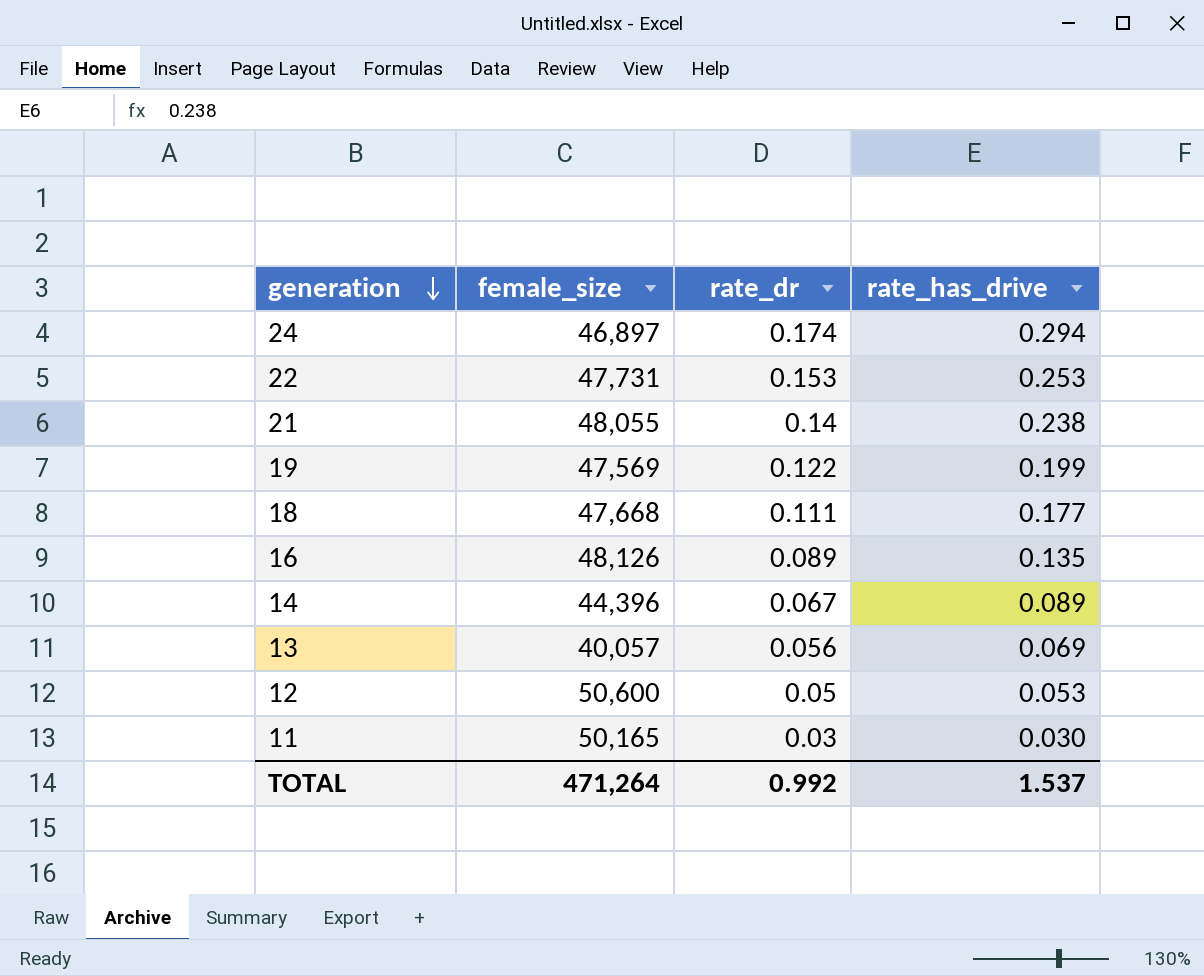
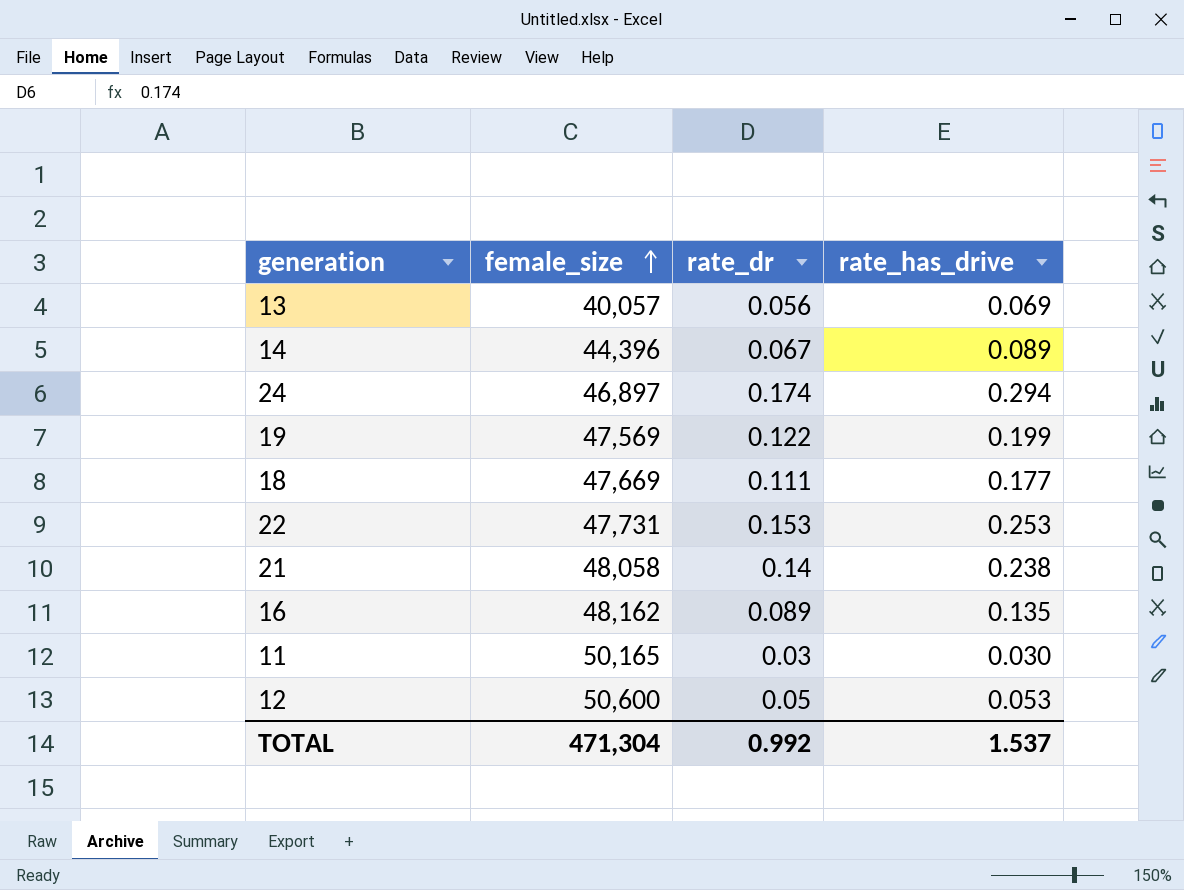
row order: generation descending -> female_size ascending
18 | female_size: 47,668 -> 47,669
21 | female_size: 48,055 -> 48,058
16 | female_size: 48,126 -> 48,162
TOTAL | female_size: 471,264 -> 471,304

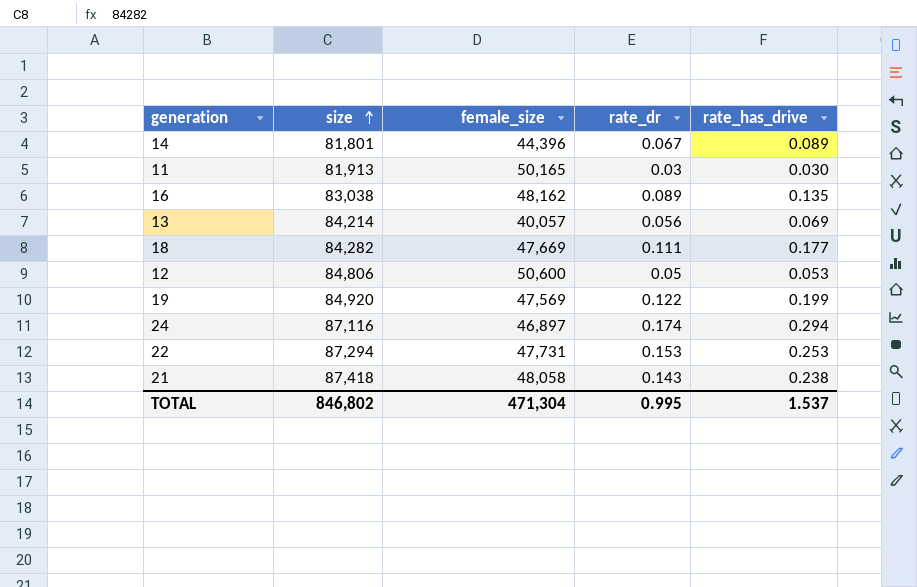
row order: female_size ascending -> size ascending
column size | position: none -> 2
21 | rate_dr: 0.14 -> 0.143
TOTAL | rate_dr: 0.992 -> 0.995

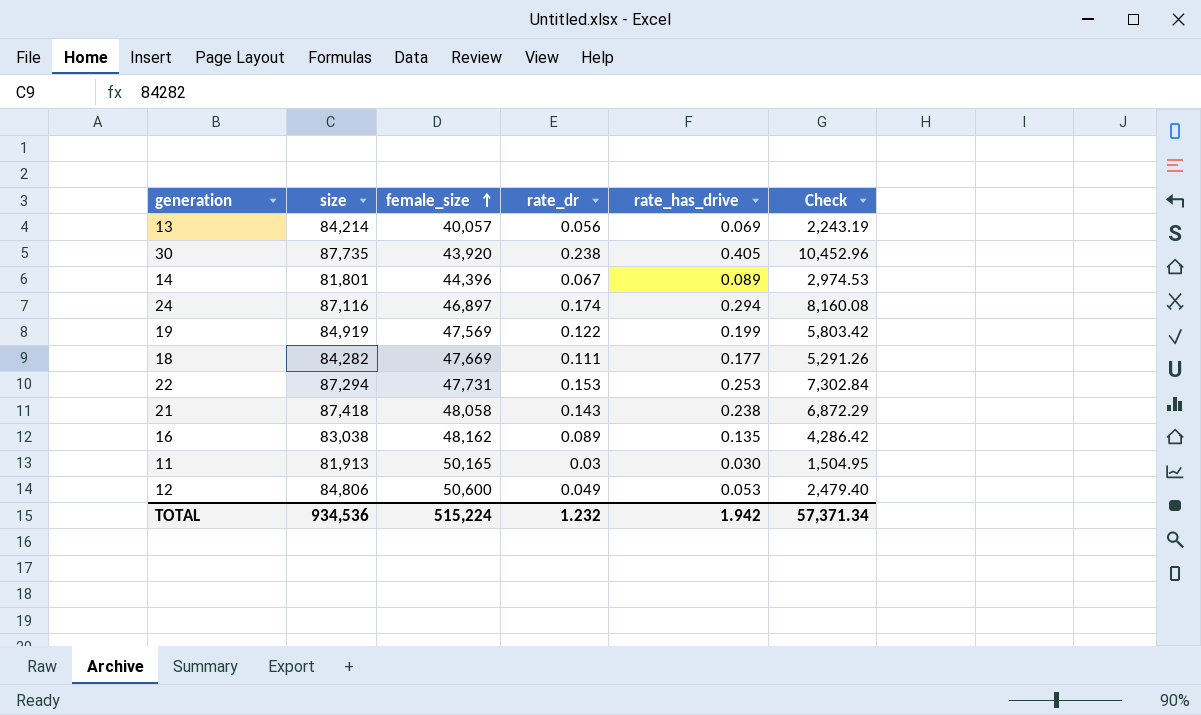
row order: size ascending -> female_size ascending
column Check | formula: none -> [female_size] * [rate_dr]
row 30: none -> 87,735 | 43,920 | 0.238 | 0.405 | 10,452.96
19 | size: 84,920 -> 84,919
12 | rate_dr: 0.05 -> 0.049
TOTAL | size: 846,802 -> 934,536
TOTAL | female_size: 471,304 -> 515,224
TOTAL | rate_dr: 0.995 -> 1.232
TOTAL | rate_has_drive: 1.537 -> 1.942

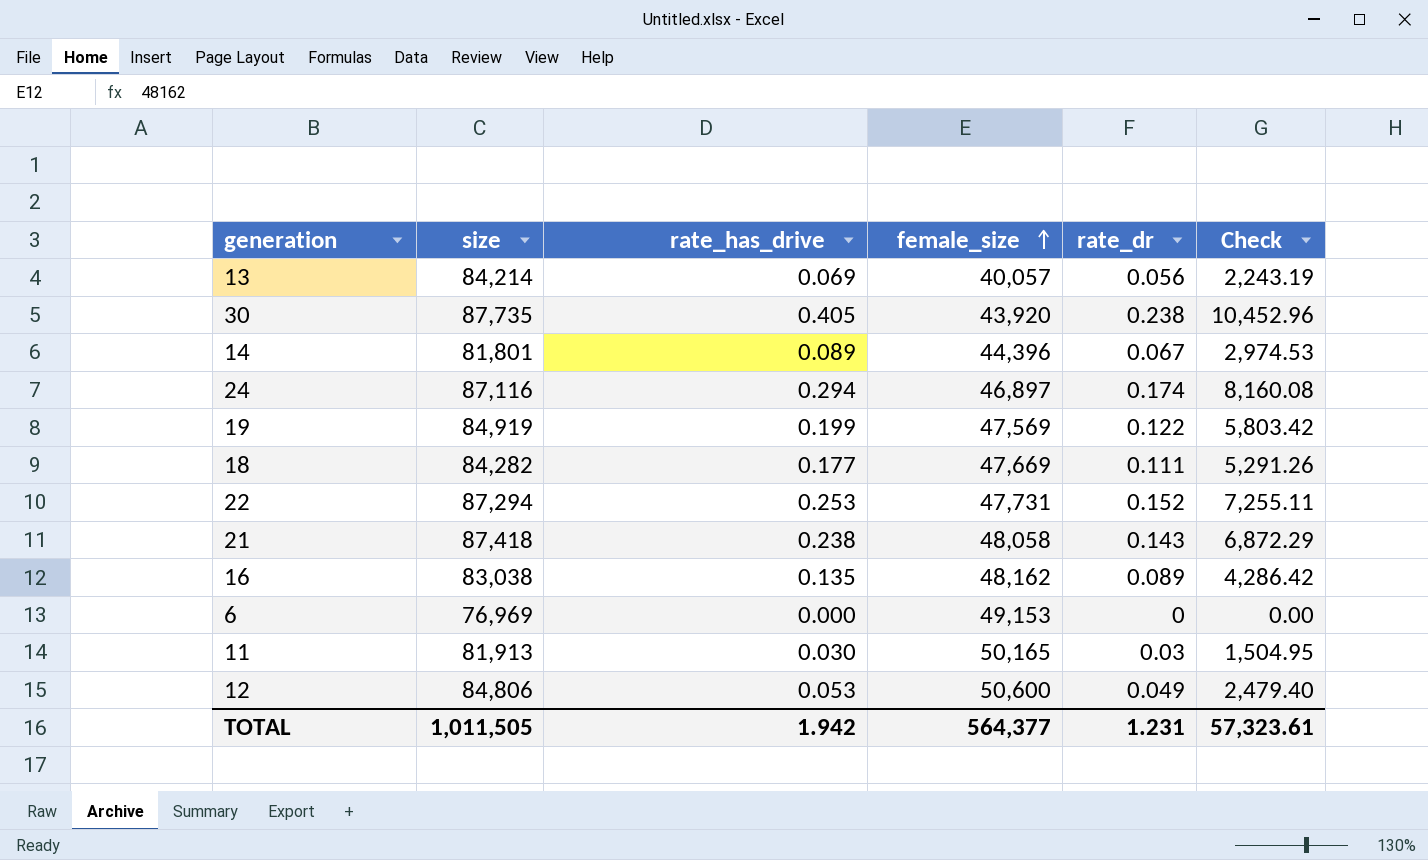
column rate_has_drive | position: 5 -> 3
22 | rate_dr: 0.153 -> 0.152
22 | Check: 7,302.84 -> 7,255.11
row 6: none -> 76,969 | 0.000 | 49,153 | 0 | 0.00
TOTAL | size: 934,536 -> 1,011,505
TOTAL | female_size: 515,224 -> 564,377
TOTAL | rate_dr: 1.232 -> 1.231
TOTAL | Check: 57,371.34 -> 57,323.61

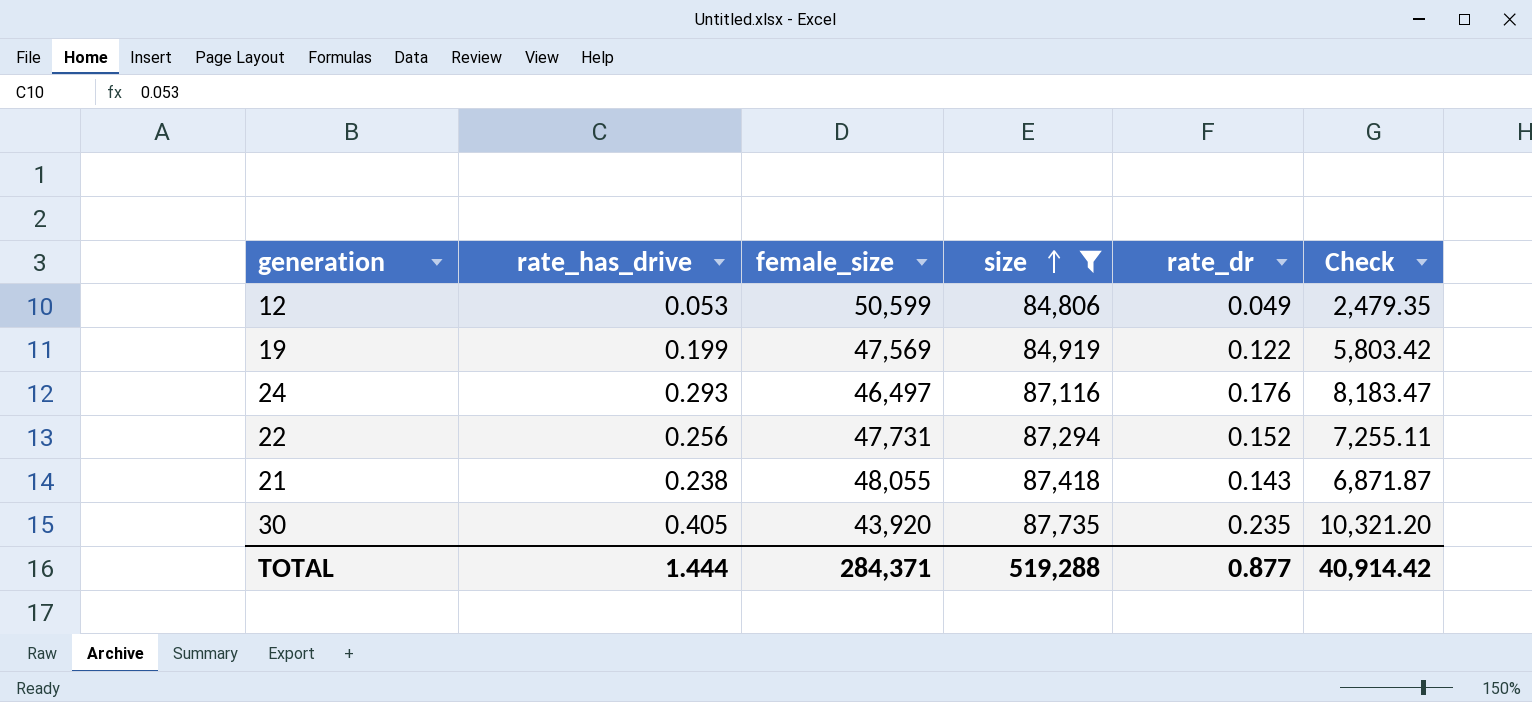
filter: none -> size >= 84,806
row order: female_size ascending -> size ascending
column size | position: 2 -> 4
12 | female_size: 50,600 -> 50,599
12 | Check: 2,479.40 -> 2,479.35
24 | rate_has_drive: 0.294 -> 0.293
24 | female_size: 46,897 -> 46,497
24 | rate_dr: 0.174 -> 0.176
24 | Check: 8,160.08 -> 8,183.47
22 | rate_has_drive: 0.253 -> 0.256
21 | female_size: 48,058 -> 48,055
21 | Check: 6,872.29 -> 6,871.87
30 | rate_dr: 0.238 -> 0.235
30 | Check: 10,452.96 -> 10,321.20
TOTAL | rate_has_drive: 1.942 -> 1.444
TOTAL | female_size: 564,377 -> 284,371
TOTAL | size: 1,011,505 -> 519,288
TOTAL | rate_dr: 1.231 -> 0.877
TOTAL | Check: 57,323.61 -> 40,914.42

